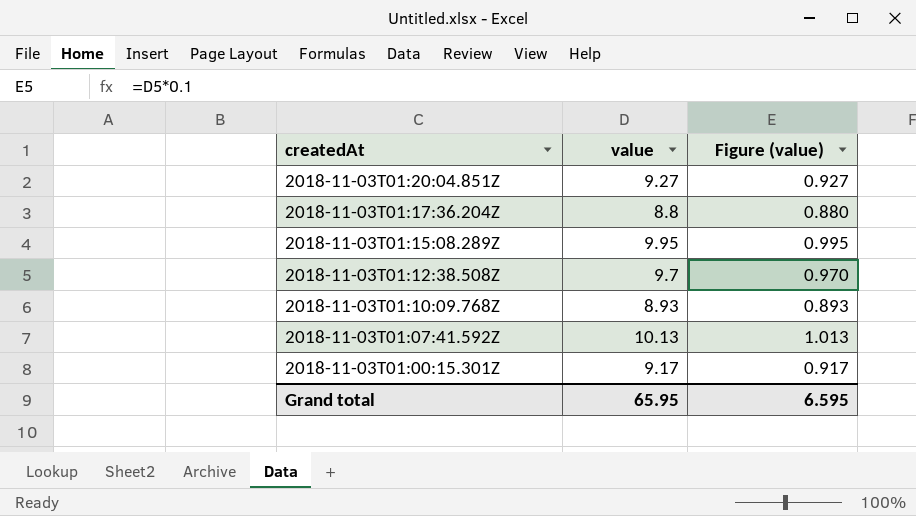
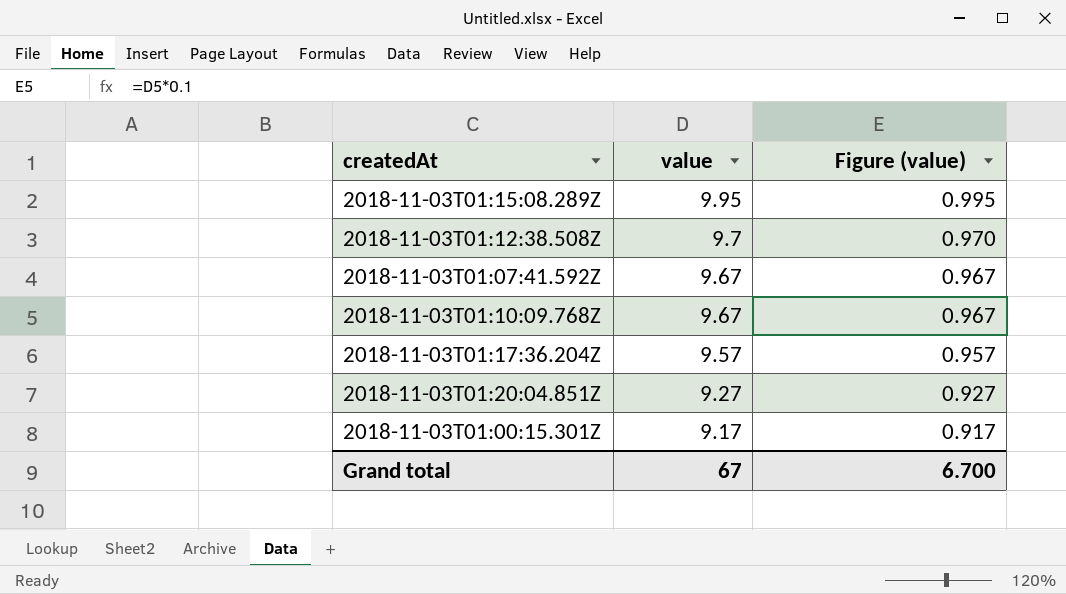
row order: createdAt descending -> value descending
2018-11-03T01:07:41.592Z | value: 10.13 -> 9.67
2018-11-03T01:07:41.592Z | Figure (value): 1.013 -> 0.967
2018-11-03T01:10:09.768Z | value: 8.93 -> 9.67
2018-11-03T01:10:09.768Z | Figure (value): 0.893 -> 0.967
2018-11-03T01:17:36.204Z | value: 8.8 -> 9.57
2018-11-03T01:17:36.204Z | Figure (value): 0.880 -> 0.957
Grand total | value: 65.95 -> 67
Grand total | Figure (value): 6.595 -> 6.700

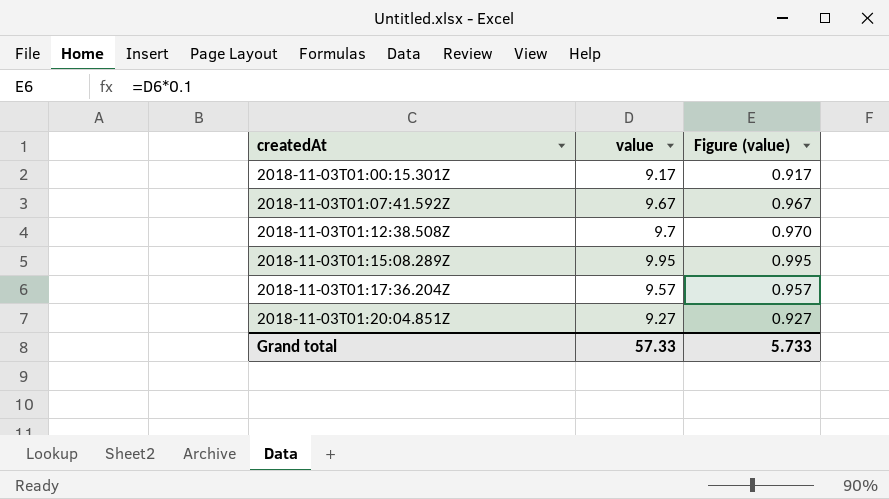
row order: value descending -> createdAt ascending
row 2018-11-03T01:10:09.768Z: 9.67 | 0.967 -> none
Grand total | value: 67 -> 57.33
Grand total | Figure (value): 6.700 -> 5.733

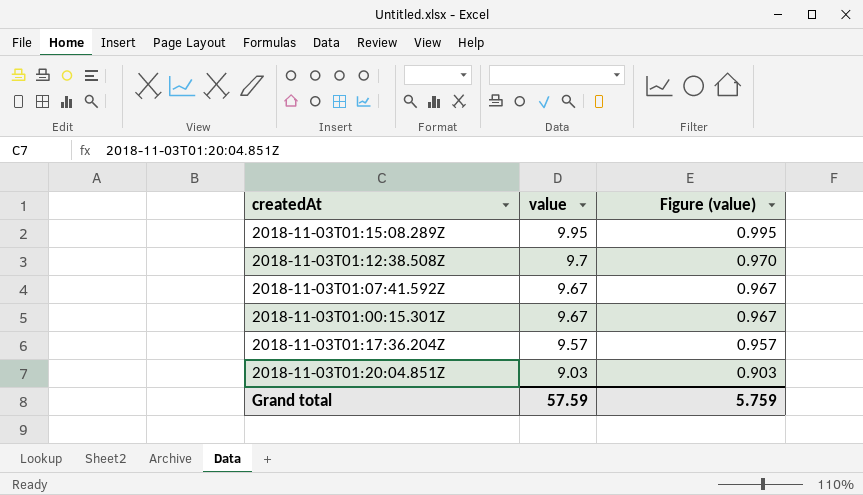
row order: createdAt ascending -> value descending
2018-11-03T01:00:15.301Z | value: 9.17 -> 9.67
2018-11-03T01:00:15.301Z | Figure (value): 0.917 -> 0.967
2018-11-03T01:20:04.851Z | value: 9.27 -> 9.03
2018-11-03T01:20:04.851Z | Figure (value): 0.927 -> 0.903
Grand total | value: 57.33 -> 57.59
Grand total | Figure (value): 5.733 -> 5.759

